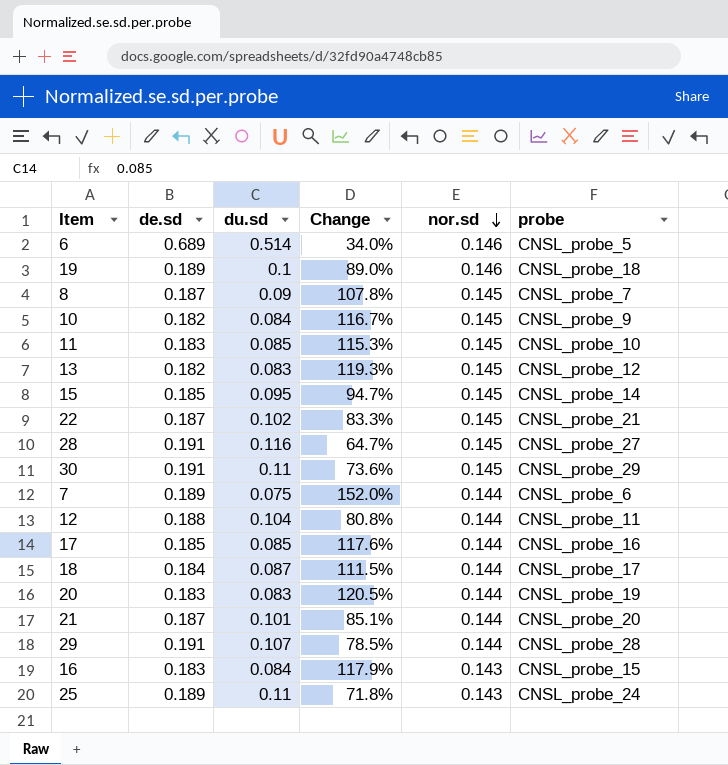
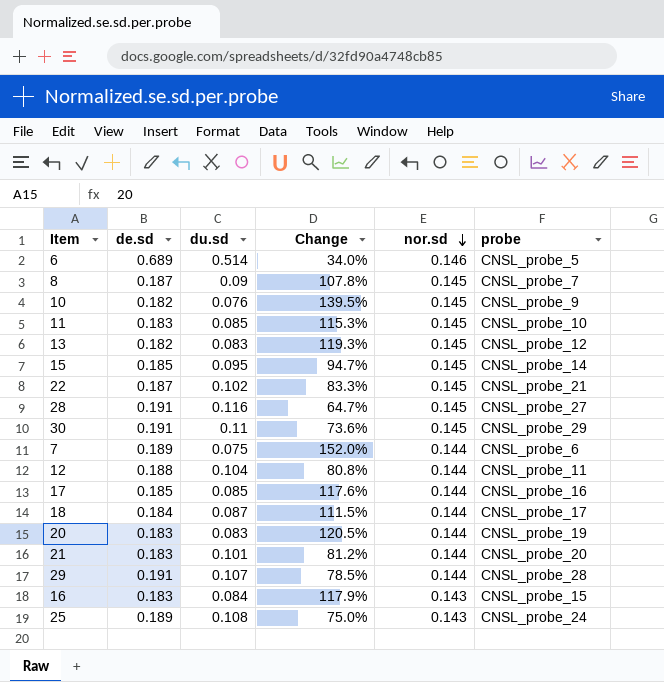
row 19: 0.189 | 0.1 | 89.0% | 0.146 | CNSL_probe_18 -> none
10 | du.sd: 0.084 -> 0.076
10 | Change: 116.7% -> 139.5%
21 | de.sd: 0.187 -> 0.183
21 | Change: 85.1% -> 81.2%
25 | du.sd: 0.11 -> 0.108
25 | Change: 71.8% -> 75.0%

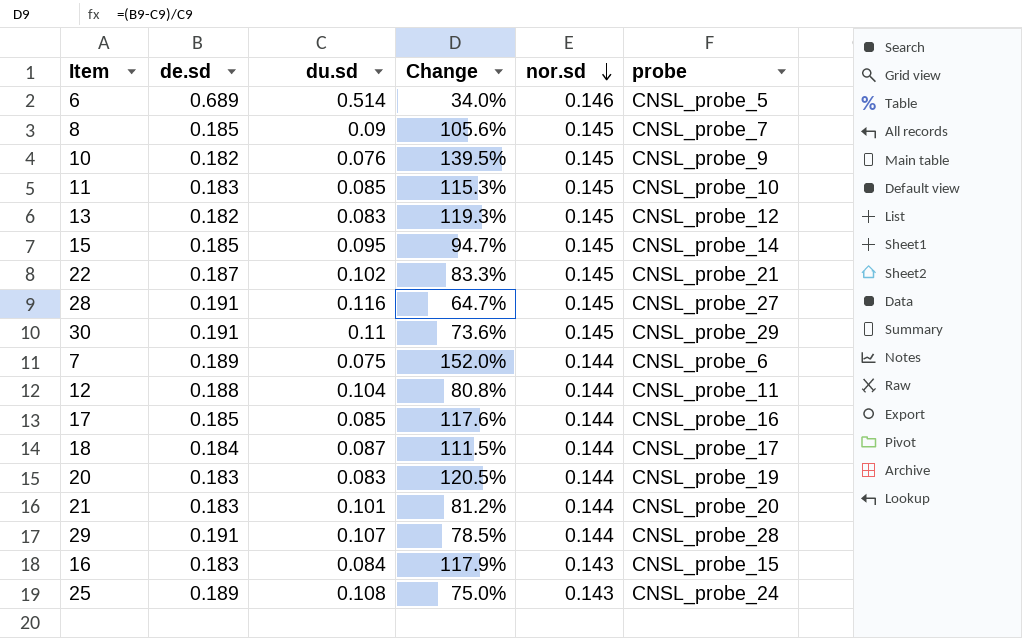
8 | de.sd: 0.187 -> 0.185
8 | Change: 107.8% -> 105.6%

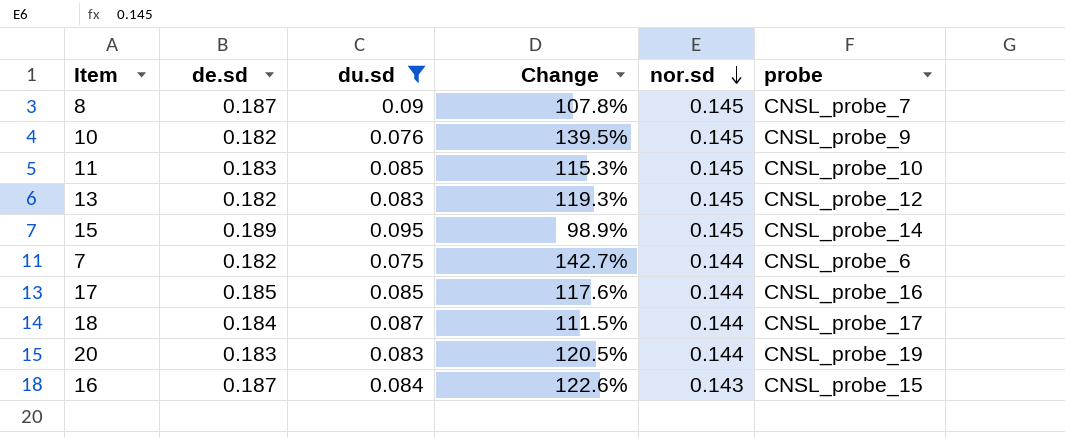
filter: none -> du.sd <= 0.095
8 | de.sd: 0.185 -> 0.187
8 | Change: 105.6% -> 107.8%
15 | de.sd: 0.185 -> 0.189
15 | Change: 94.7% -> 98.9%
7 | de.sd: 0.189 -> 0.182
7 | Change: 152.0% -> 142.7%
16 | de.sd: 0.183 -> 0.187
16 | Change: 117.9% -> 122.6%

